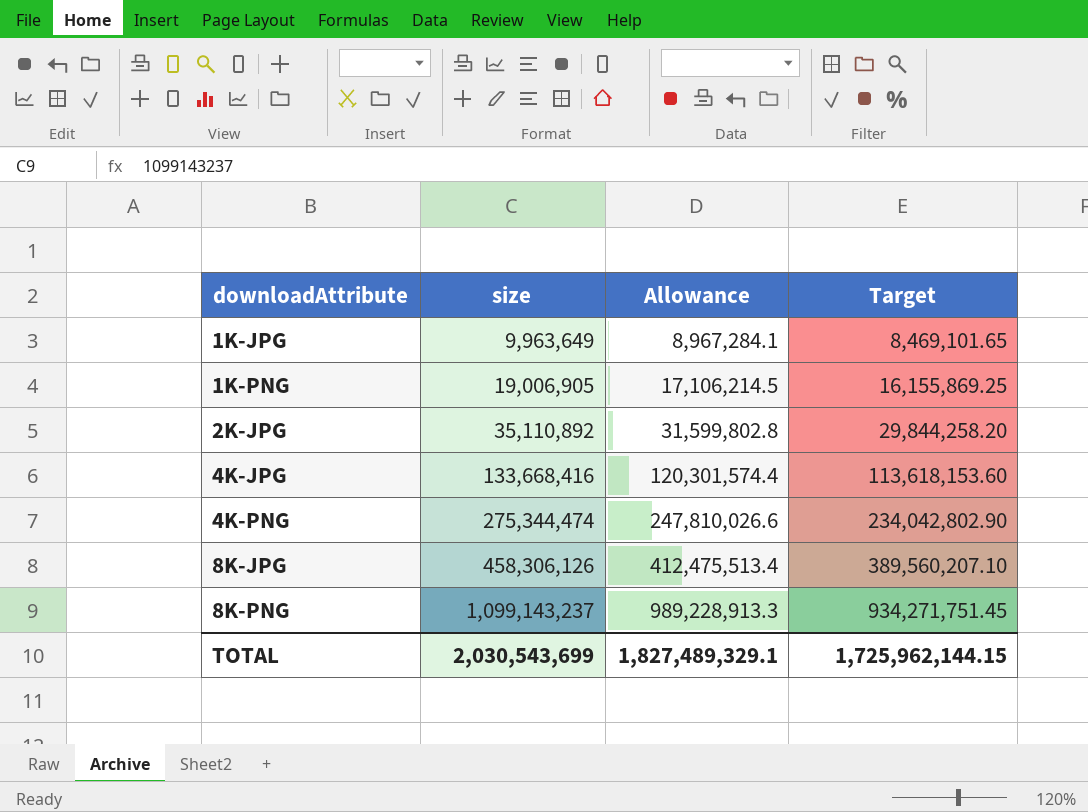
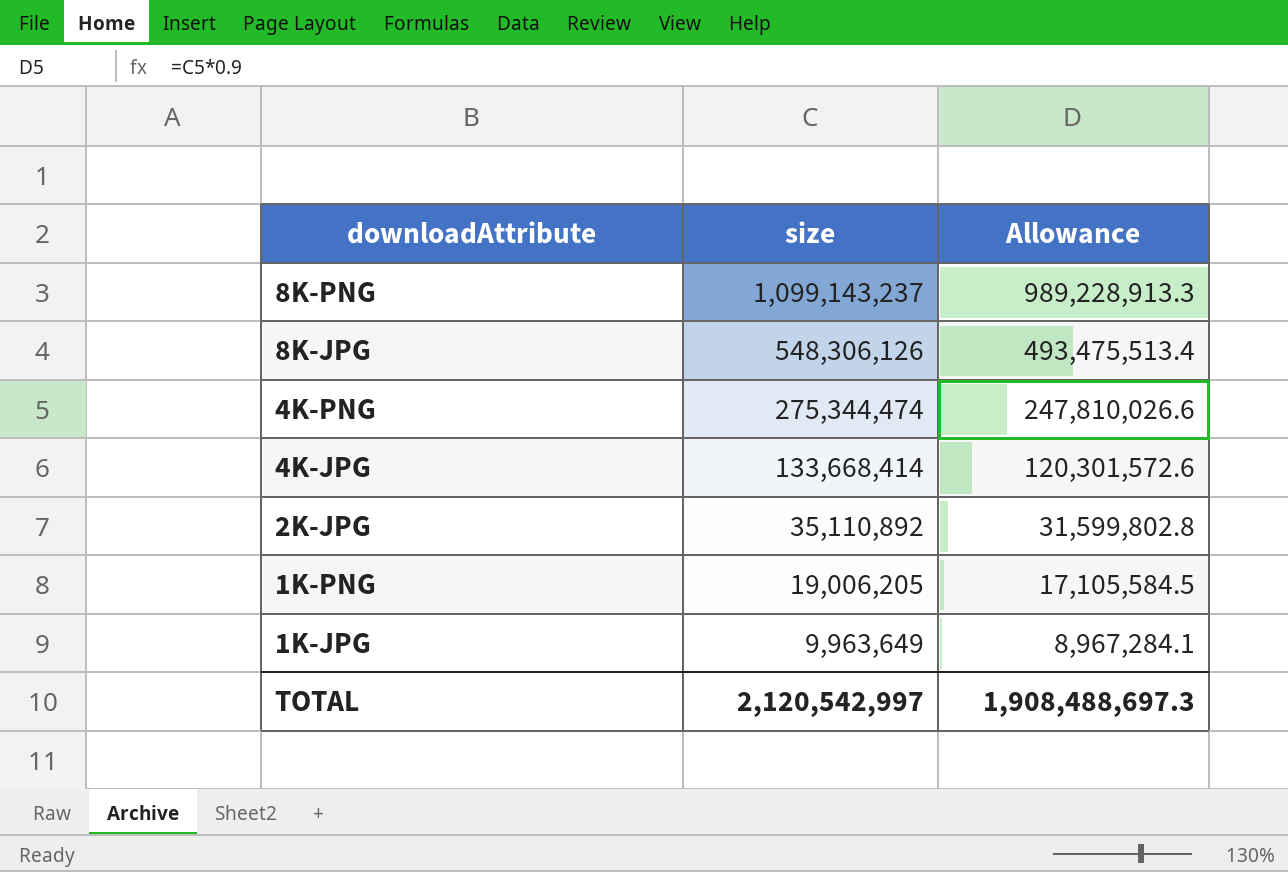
row order: downloadAttribute ascending -> downloadAttribute descending
column Target | formula: [size] * 0.85 -> none
8K-JPG | size: 458,306,126 -> 548,306,126
8K-JPG | Allowance: 412,475,513.4 -> 493,475,513.4
4K-JPG | size: 133,668,416 -> 133,668,414
4K-JPG | Allowance: 120,301,574.4 -> 120,301,572.6
1K-PNG | size: 19,006,905 -> 19,006,205
1K-PNG | Allowance: 17,106,214.5 -> 17,105,584.5
TOTAL | size: 2,030,543,699 -> 2,120,542,997
TOTAL | Allowance: 1,827,489,329.1 -> 1,908,488,697.3

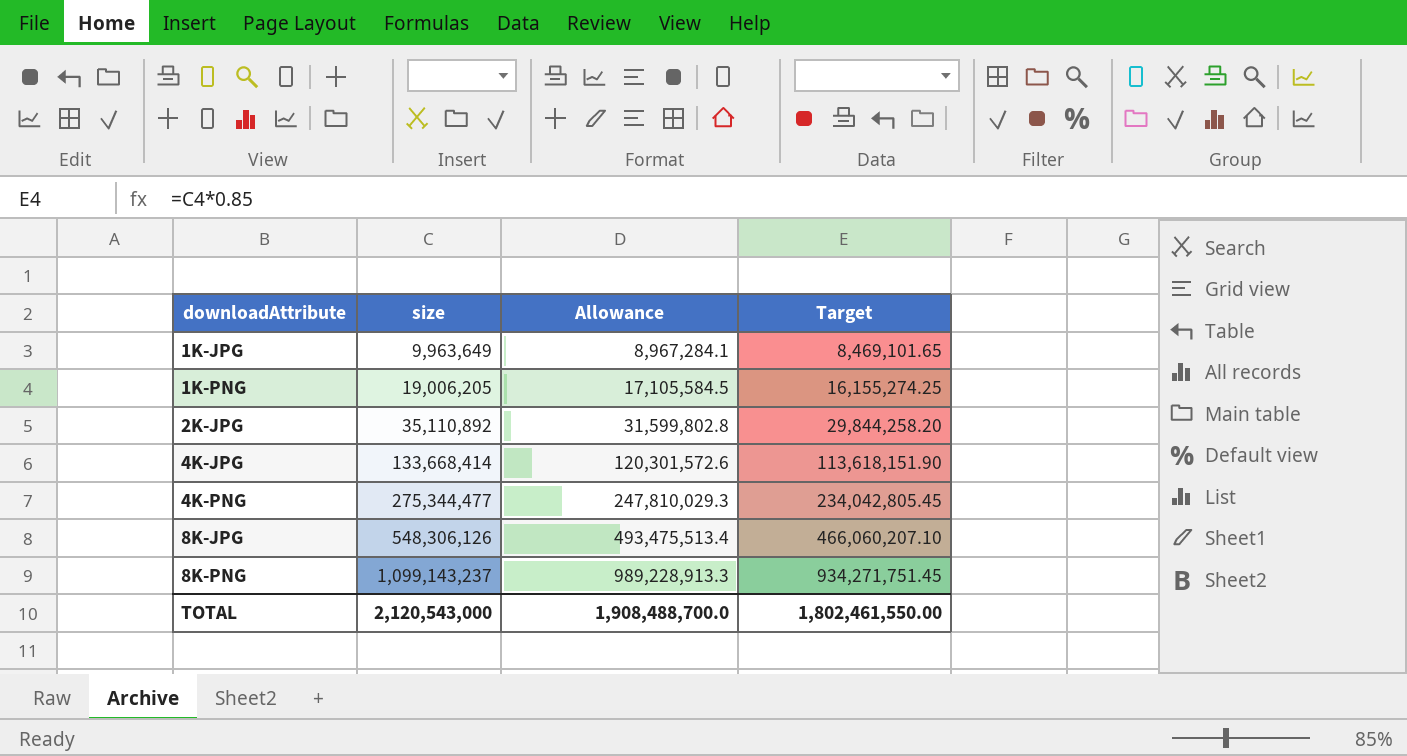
row order: downloadAttribute descending -> downloadAttribute ascending
column Target | formula: none -> [size] * 0.85
4K-PNG | size: 275,344,474 -> 275,344,477
4K-PNG | Allowance: 247,810,026.6 -> 247,810,029.3
TOTAL | size: 2,120,542,997 -> 2,120,543,000
TOTAL | Allowance: 1,908,488,697.3 -> 1,908,488,700.0

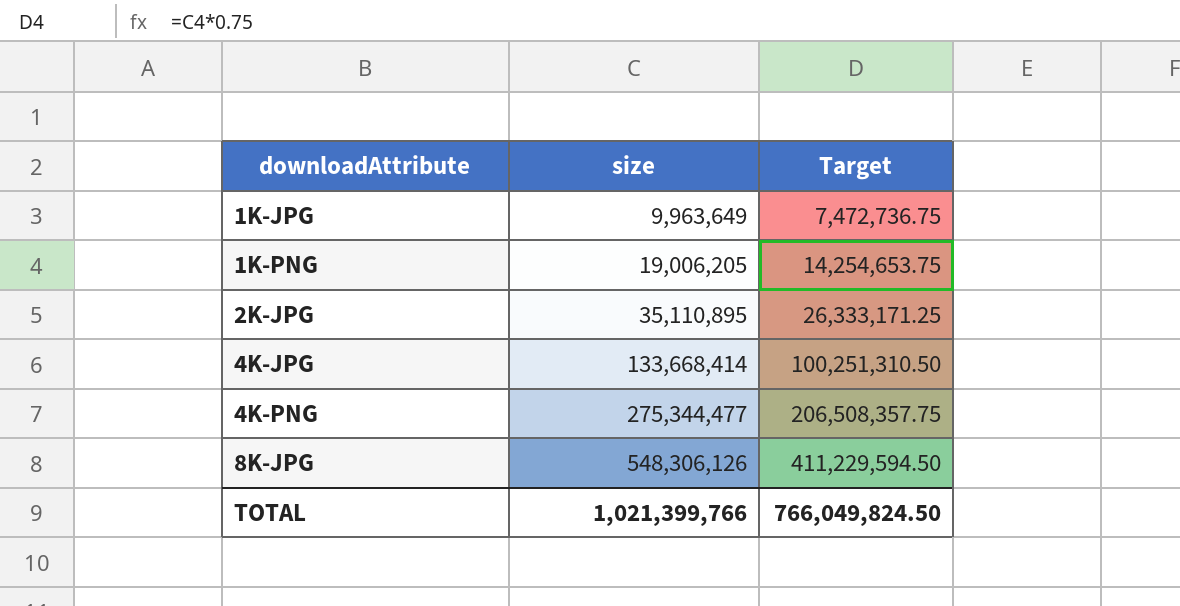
column Allowance | formula: [size] * 0.9 -> none
column Target | formula: [size] * 0.85 -> [size] * 0.75
row 8K-PNG: 1,099,143,237 | 989,228,913.3 | 934,271,751.45 -> none
2K-JPG | size: 35,110,892 -> 35,110,895
TOTAL | size: 2,120,543,000 -> 1,021,399,766
TOTAL | Target: 1,802,461,550.00 -> 766,049,824.50

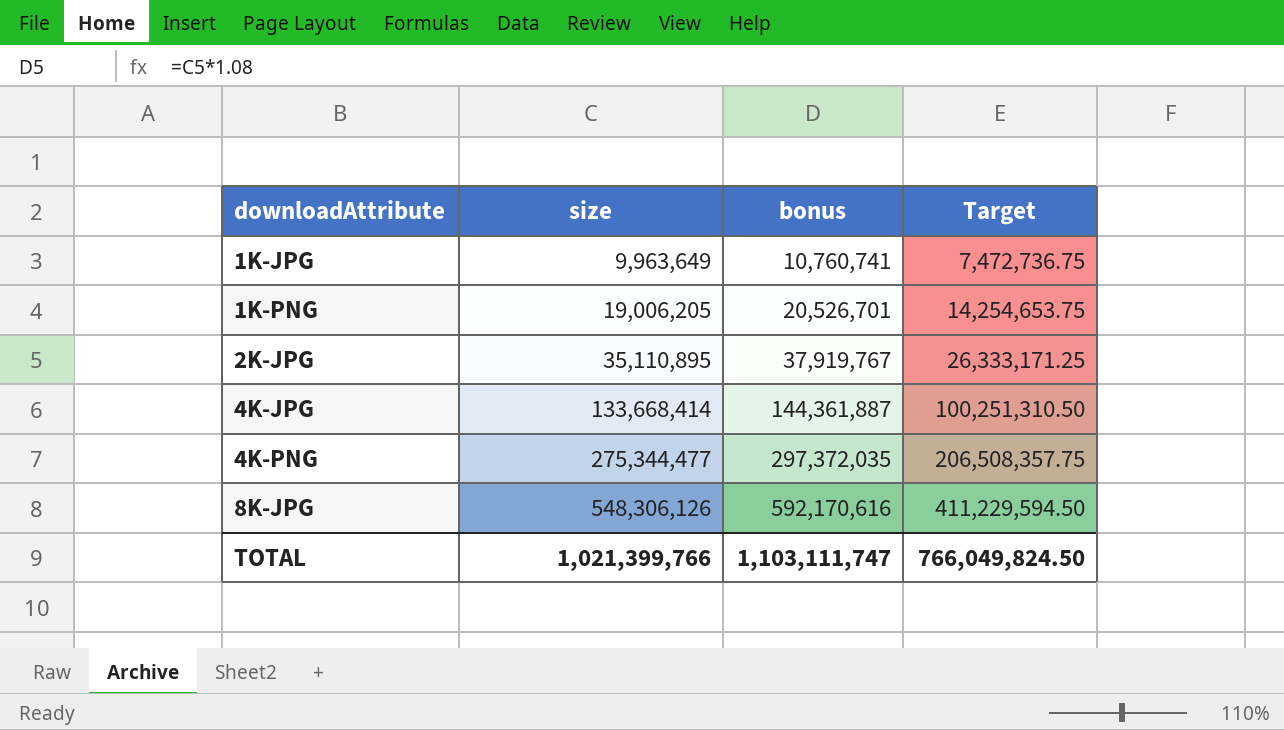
column bonus | formula: none -> [size] * 1.08

